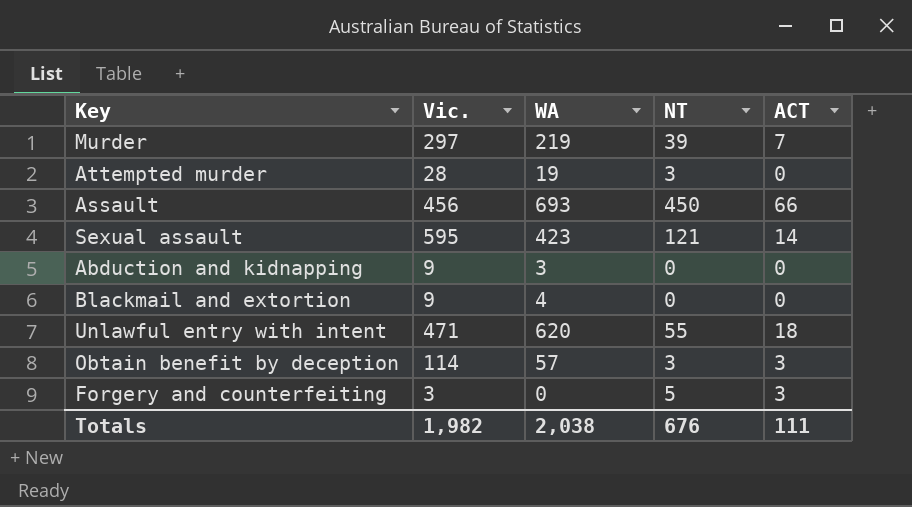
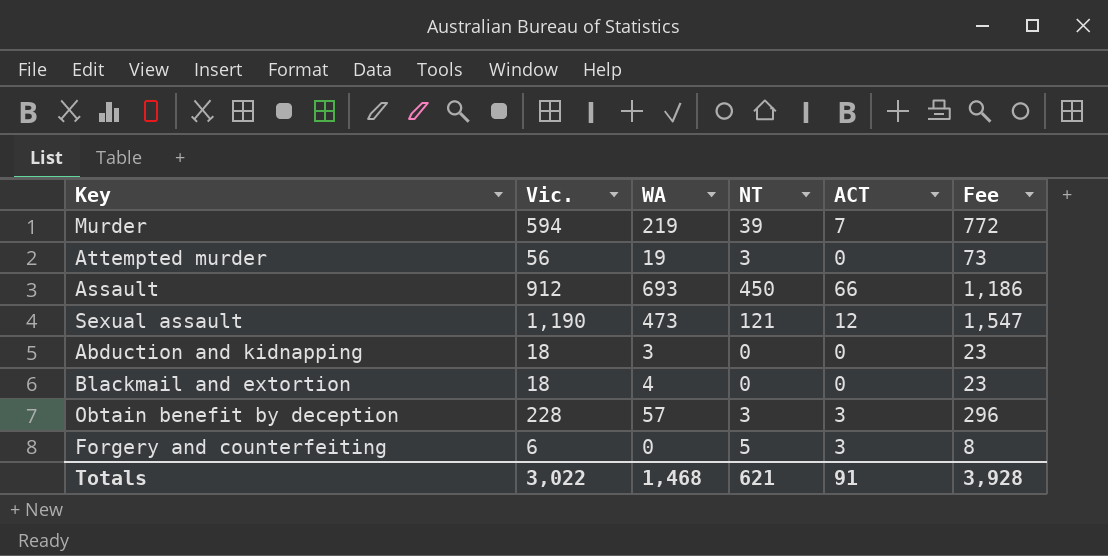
column Fee | formula: none -> [Vic.] * 1.3
row Unlawful entry with intent: 471 | 620 | 55 | 18 -> none
Murder | Vic.: 297 -> 594
Attempted murder | Vic.: 28 -> 56
Assault | Vic.: 456 -> 912
Sexual assault | Vic.: 595 -> 1,190
Sexual assault | WA: 423 -> 473
Sexual assault | ACT: 14 -> 12
Abduction and kidnapping | Vic.: 9 -> 18
Blackmail and extortion | Vic.: 9 -> 18
Obtain benefit by deception | Vic.: 114 -> 228
Forgery and counterfeiting | Vic.: 3 -> 6
Totals | Vic.: 1,982 -> 3,022
Totals | WA: 2,038 -> 1,468
Totals | NT: 676 -> 621
Totals | ACT: 111 -> 91

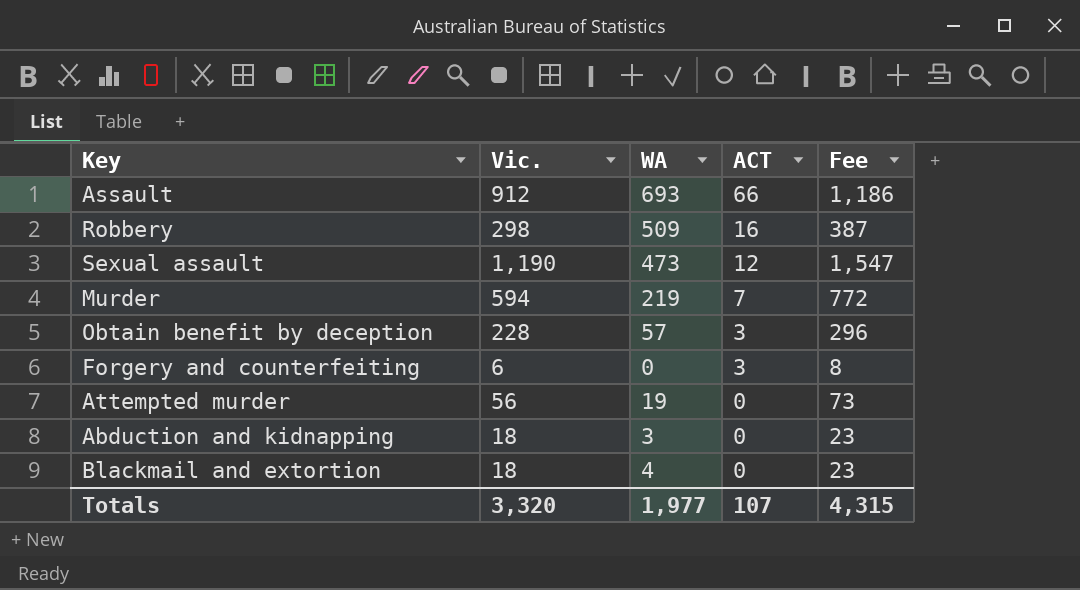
row order: none -> ACT descending
column NT | position: 4 -> none
row Robbery: none -> 298 | 509 | 16 | 387
Totals | Vic.: 3,022 -> 3,320
Totals | WA: 1,468 -> 1,977
Totals | ACT: 91 -> 107
Totals | Fee: 3,928 -> 4,315

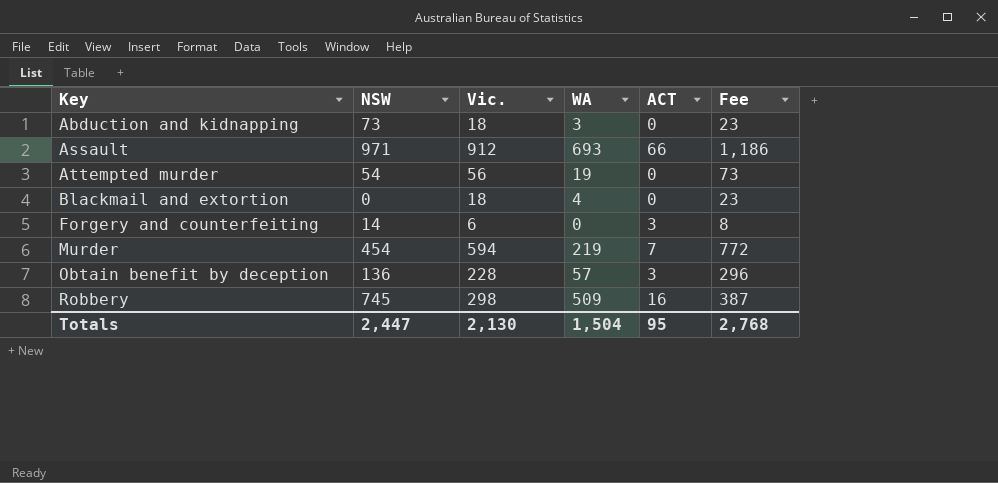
row order: ACT descending -> Key ascending
column NSW | position: none -> 2
row Sexual assault: 1,190 | 473 | 12 | 1,547 -> none
Totals | Vic.: 3,320 -> 2,130
Totals | WA: 1,977 -> 1,504
Totals | ACT: 107 -> 95
Totals | Fee: 4,315 -> 2,768

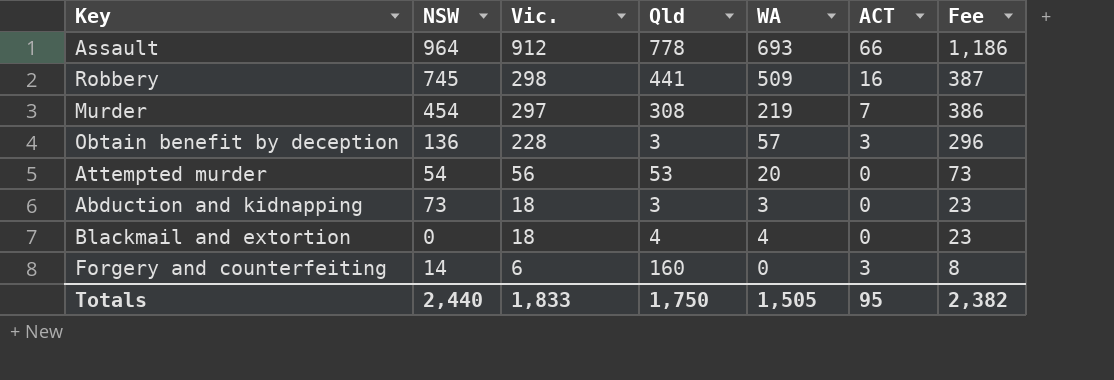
row order: Key ascending -> Vic. descending
column Qld | position: none -> 4
Assault | NSW: 971 -> 964
Murder | Vic.: 594 -> 297
Murder | Fee: 772 -> 386
Attempted murder | WA: 19 -> 20
Totals | NSW: 2,447 -> 2,440
Totals | Vic.: 2,130 -> 1,833
Totals | WA: 1,504 -> 1,505
Totals | Fee: 2,768 -> 2,382

